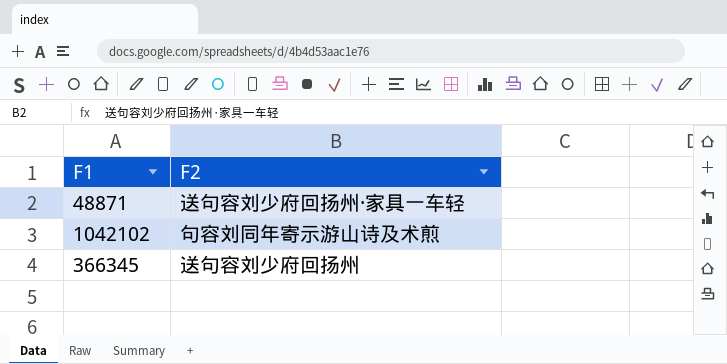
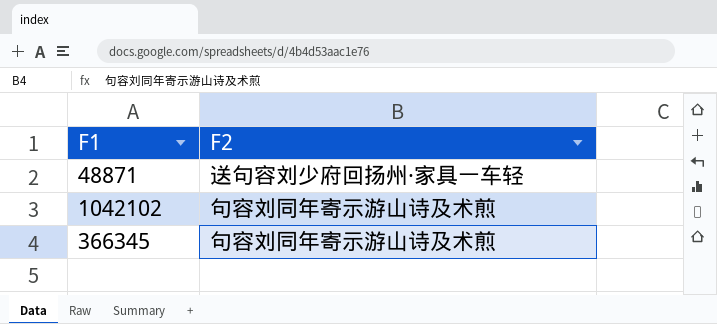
366345 | F2: 送句容刘少府回扬州 -> 句容刘同年寄示游山诗及术煎

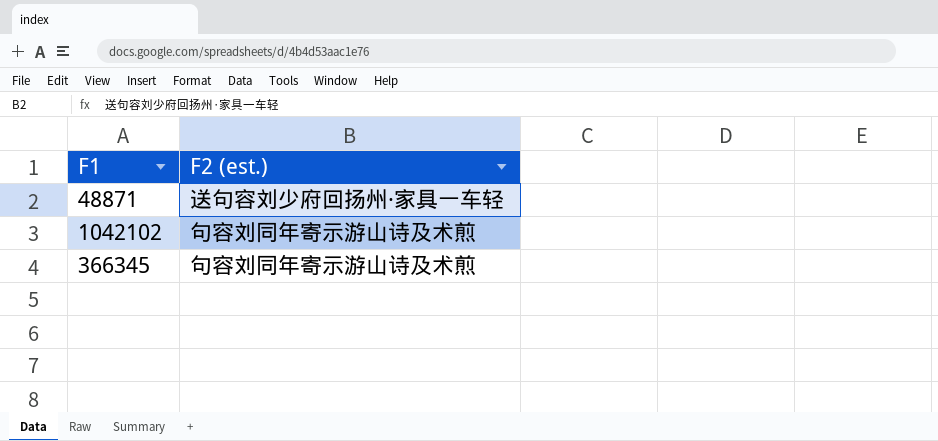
column name: F2 -> F2 (est.)

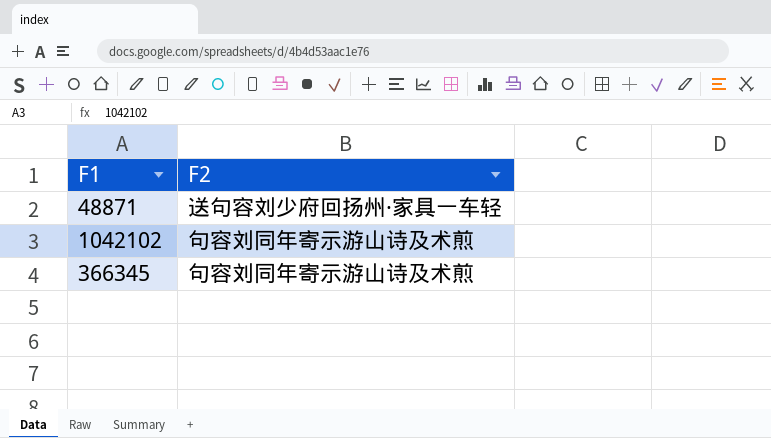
column name: F2 (est.) -> F2

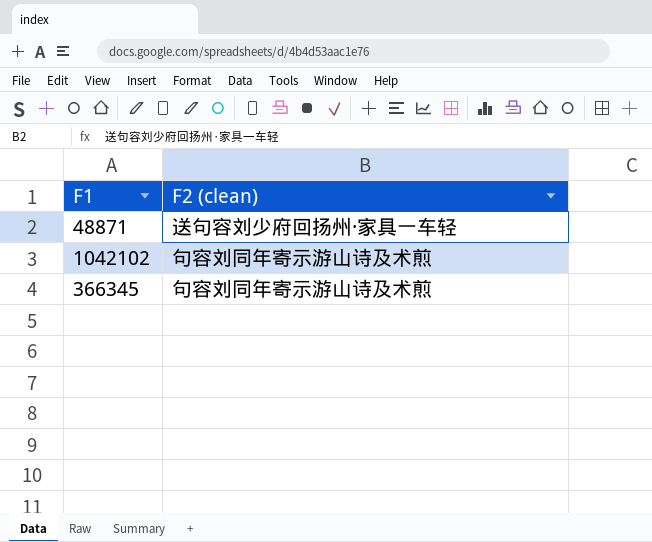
column name: F2 -> F2 (clean)

